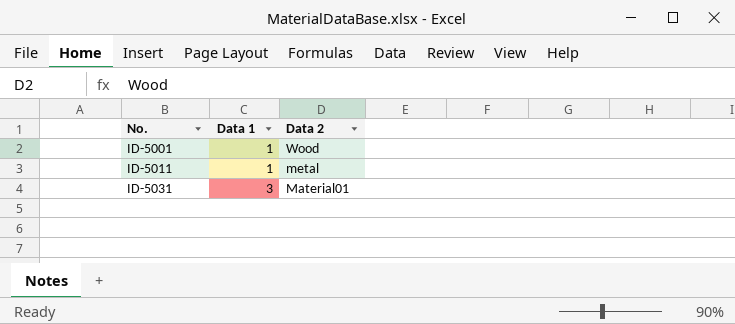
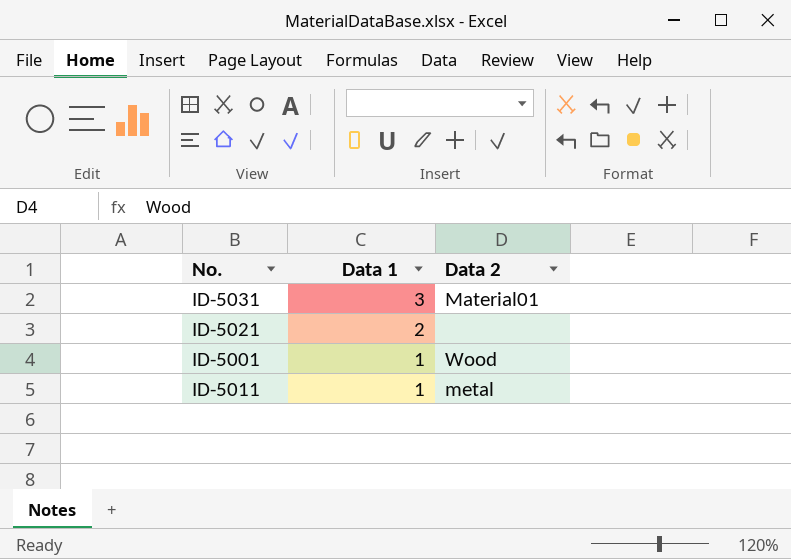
row order: No. ascending -> Data 1 descending
row ID-5021: none -> 2 | none

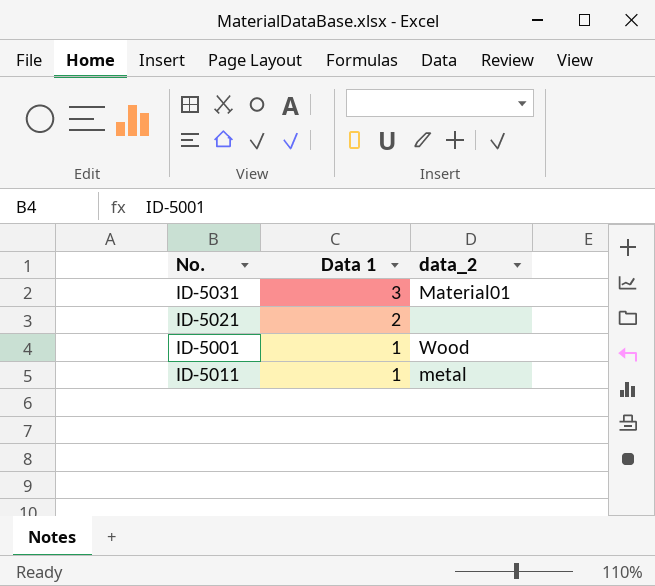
column name: Data 2 -> data_2

